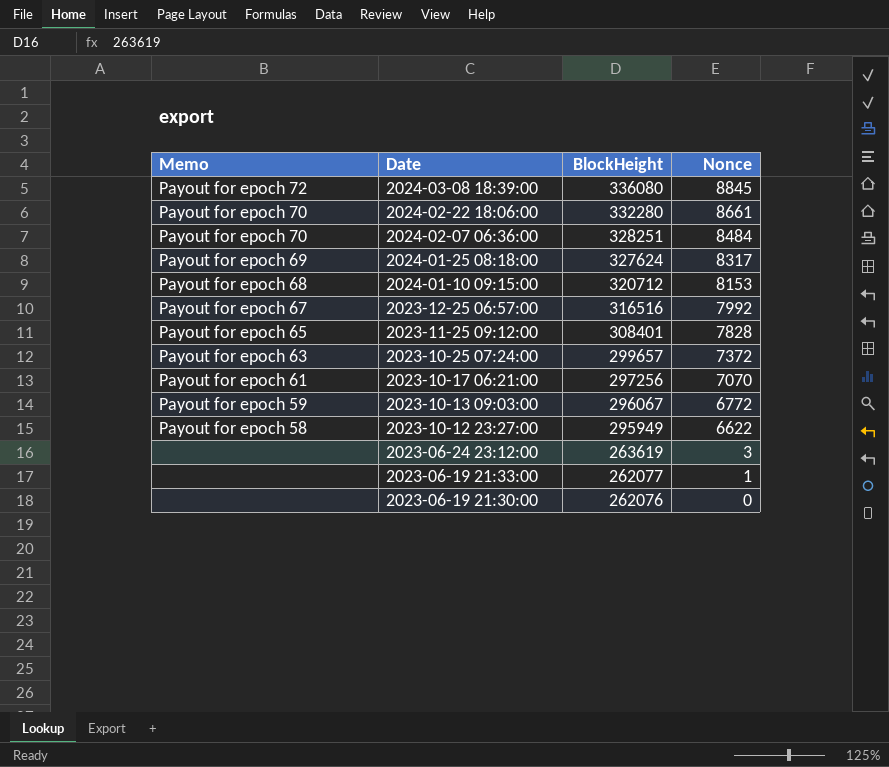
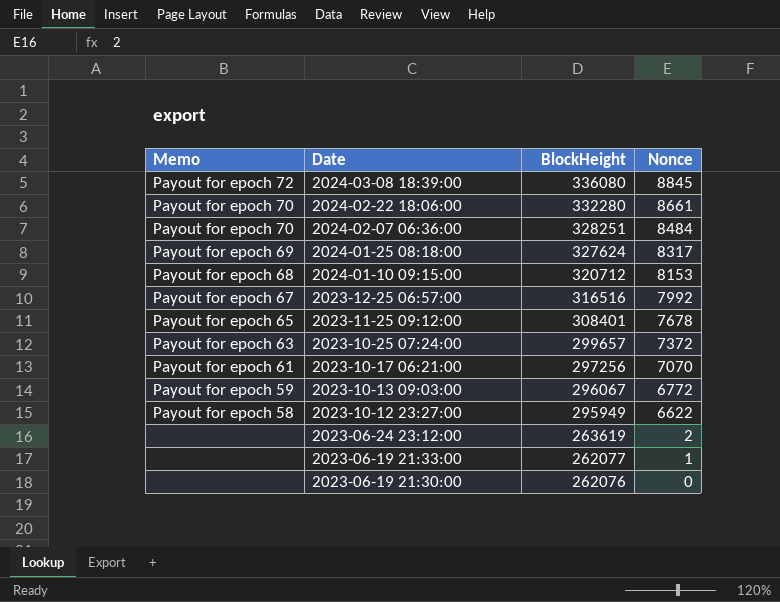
2023-11-25 09:12:00 | Nonce: 7828 -> 7678
2023-06-24 23:12:00 | Nonce: 3 -> 2

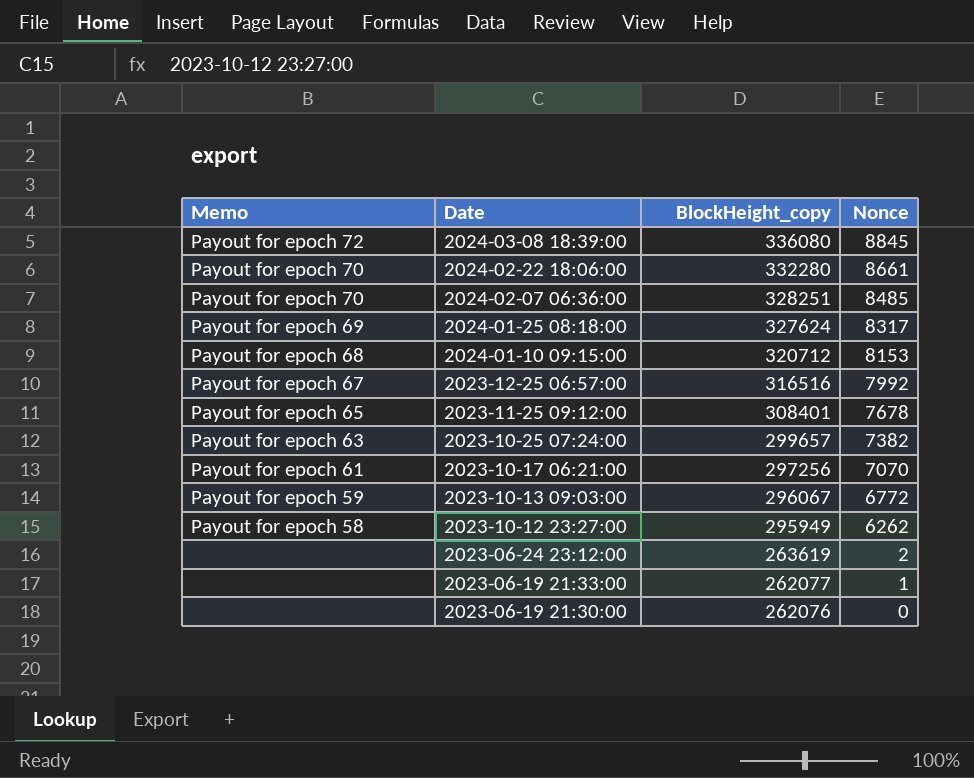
column name: BlockHeight -> BlockHeight_copy
2024-02-07 06:36:00 | Nonce: 8484 -> 8485
2023-10-25 07:24:00 | Nonce: 7372 -> 7382
2023-10-12 23:27:00 | Nonce: 6622 -> 6262

